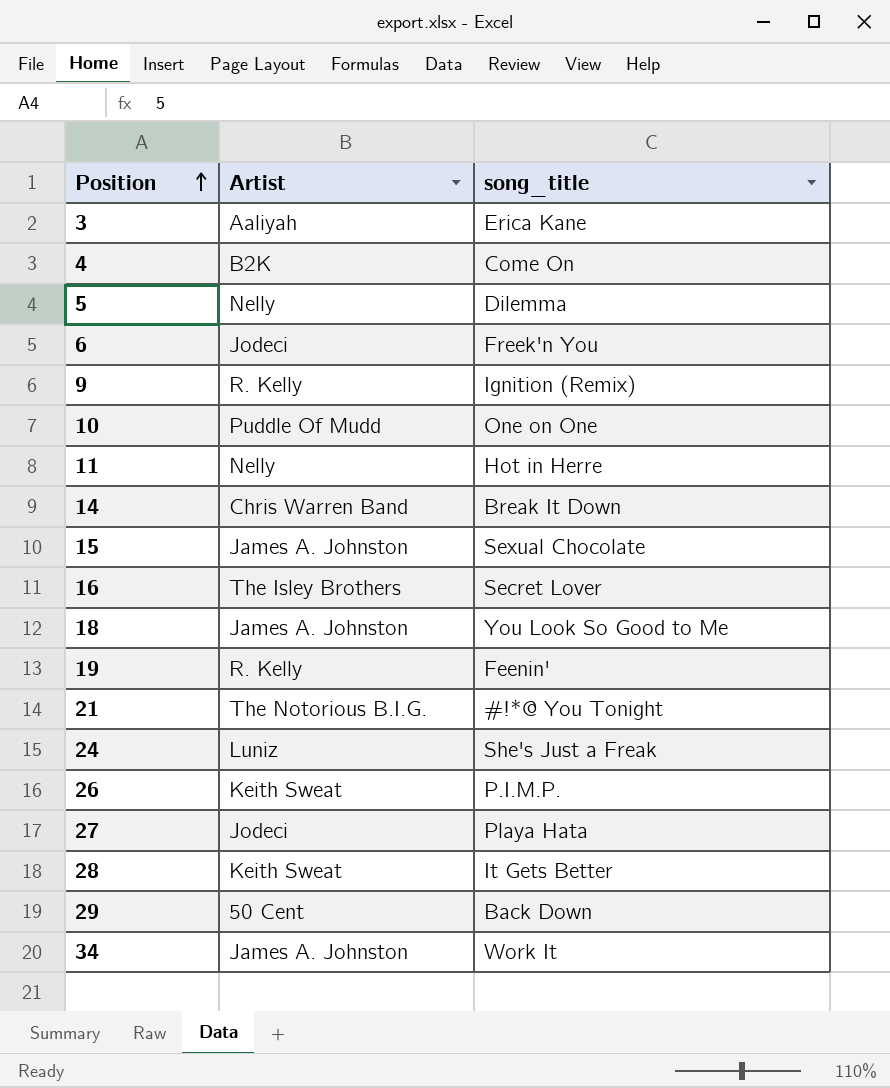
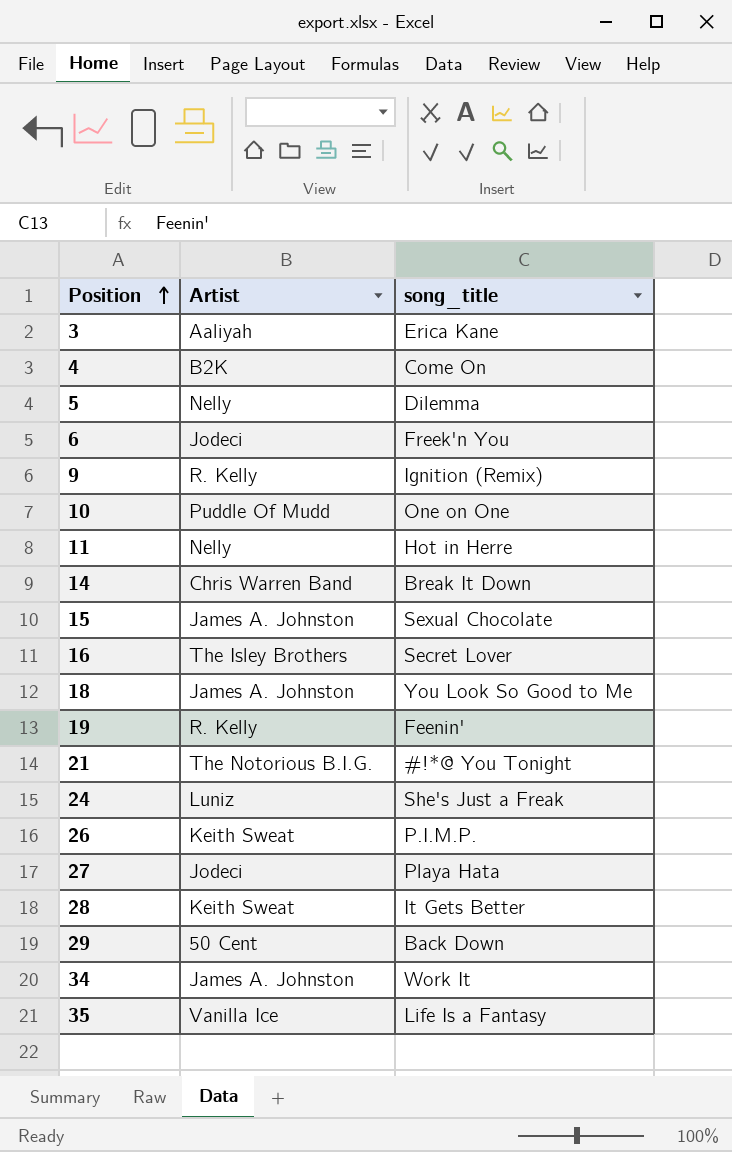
row 35: none -> Vanilla Ice | Life Is a Fantasy

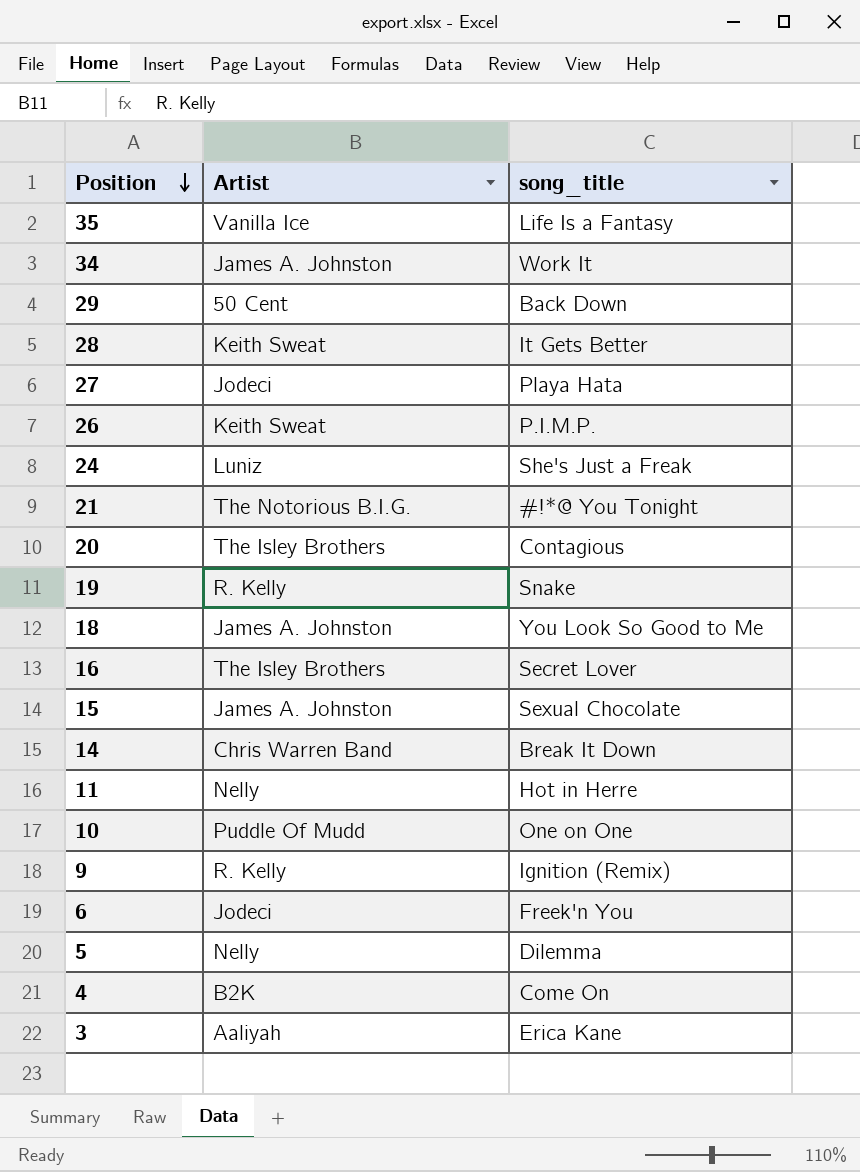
row order: Position ascending -> Position descending
row 20: none -> The Isley Brothers | Contagious
19 | song_title: Feenin' -> Snake

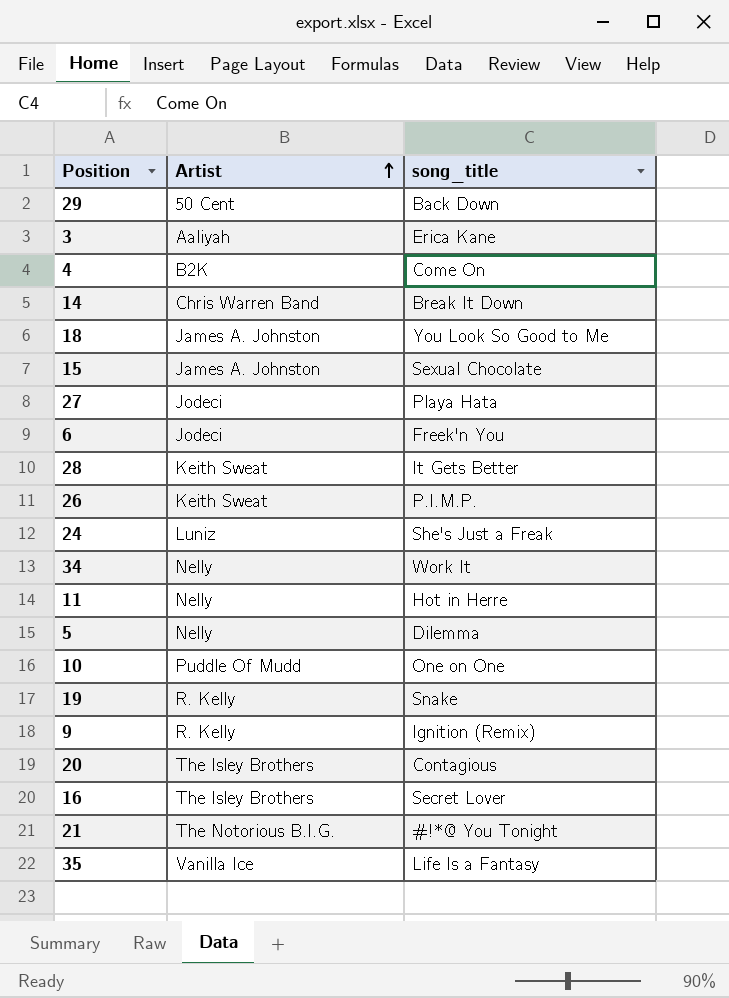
row order: Position descending -> Artist ascending
34 | Artist: James A. Johnston -> Nelly

